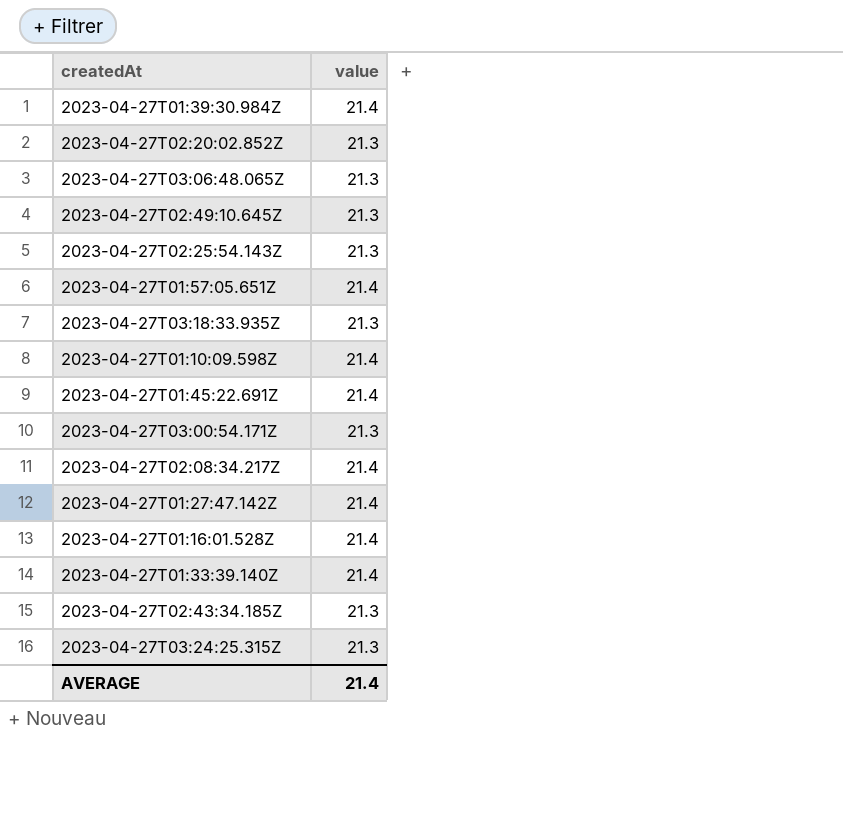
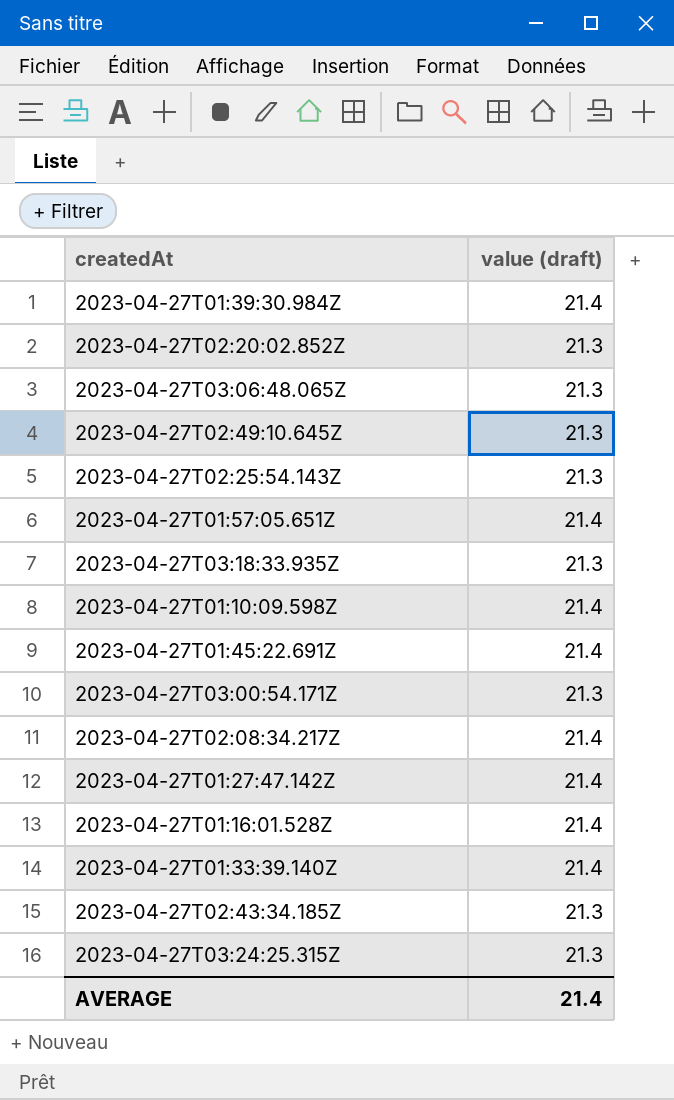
column name: value -> value (draft)

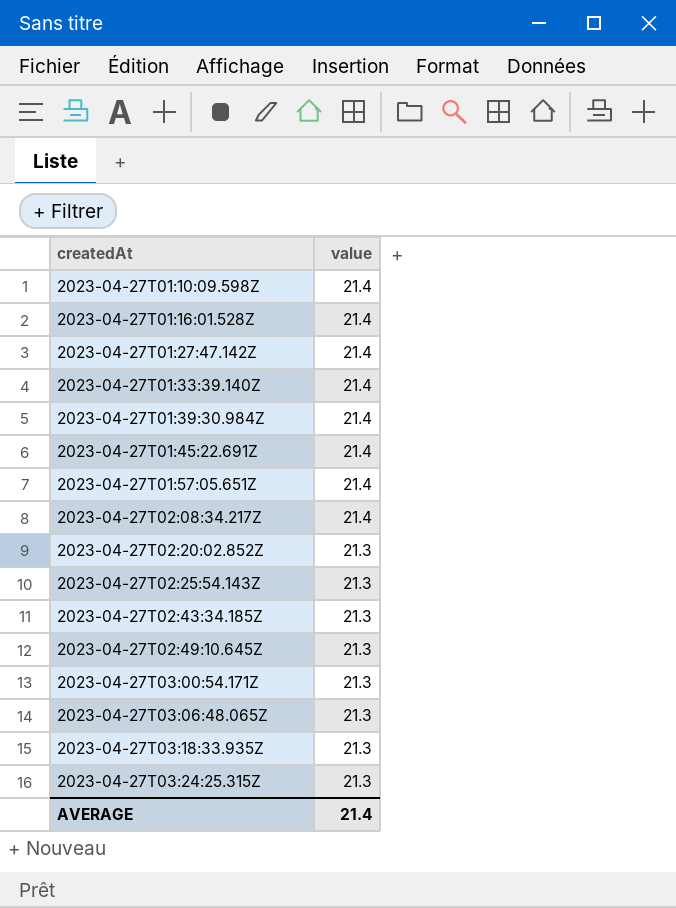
row order: none -> createdAt ascending
column name: value (draft) -> value

